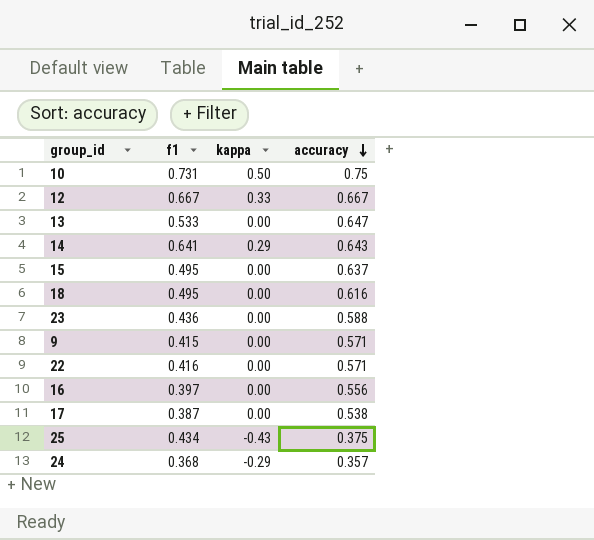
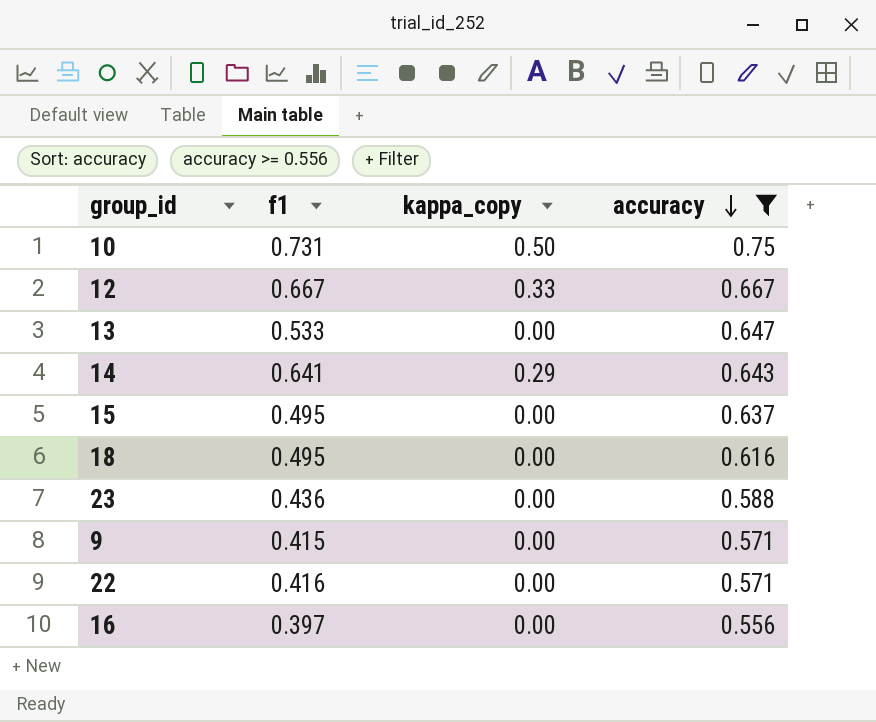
filter: none -> accuracy >= 0.556
column name: kappa -> kappa_copy

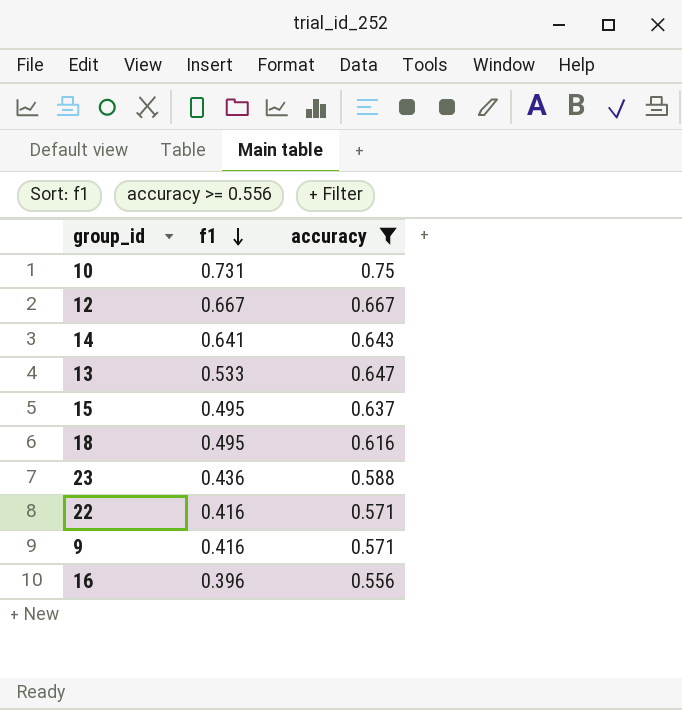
row order: accuracy descending -> f1 descending
column kappa_copy | position: 3 -> none
9 | f1: 0.415 -> 0.416
16 | f1: 0.397 -> 0.396

